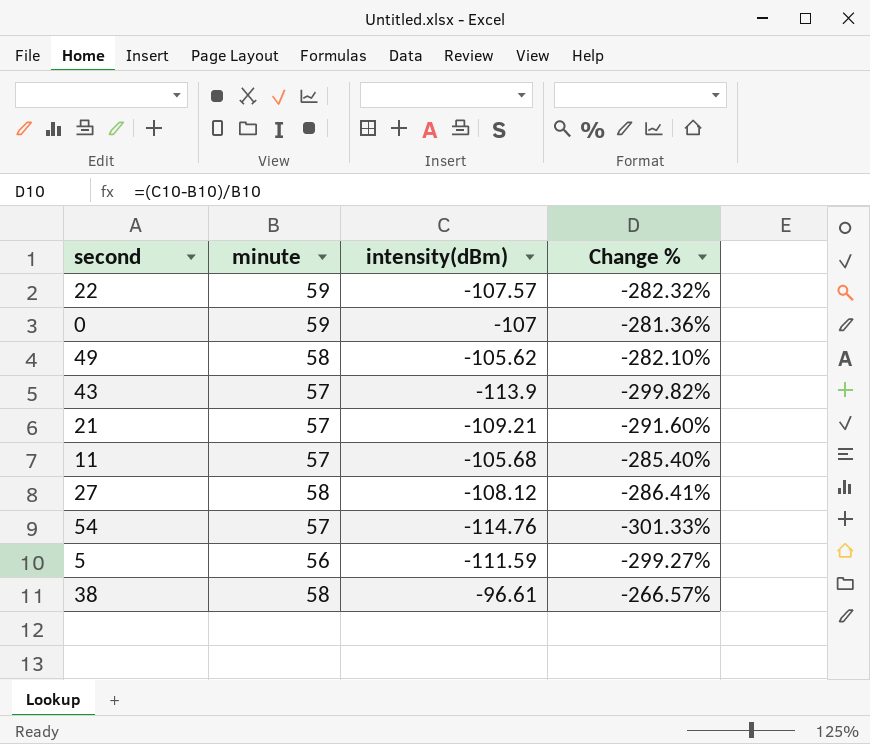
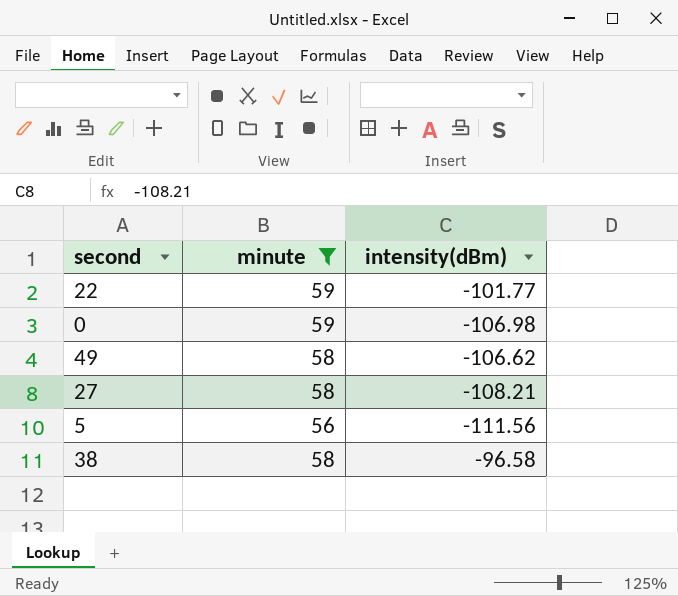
filter: none -> minute != 57
column Change % | formula: ([intensity(dBm)] - [minute]) / [minute] -> none
22 | intensity(dBm): -107.57 -> -101.77
0 | intensity(dBm): -107 -> -106.98
49 | intensity(dBm): -105.62 -> -106.62
27 | intensity(dBm): -108.12 -> -108.21
5 | intensity(dBm): -111.59 -> -111.56
38 | intensity(dBm): -96.61 -> -96.58

